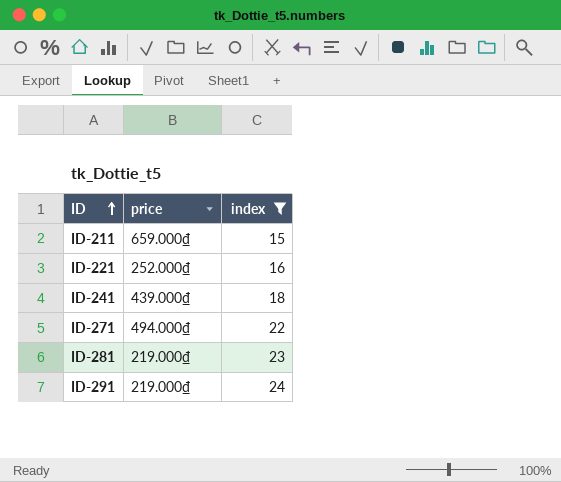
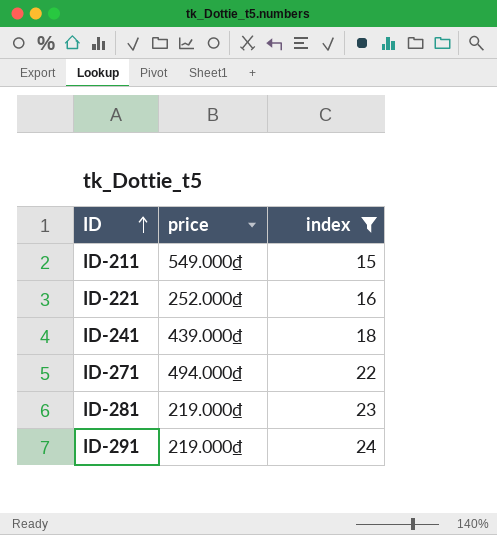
ID-211 | price: 659.000₫ -> 549.000₫

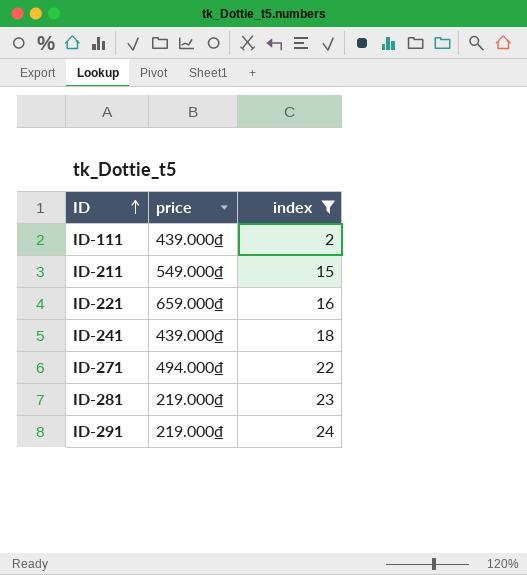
row ID-111: none -> 439.000₫ | 2
ID-221 | price: 252.000₫ -> 659.000₫

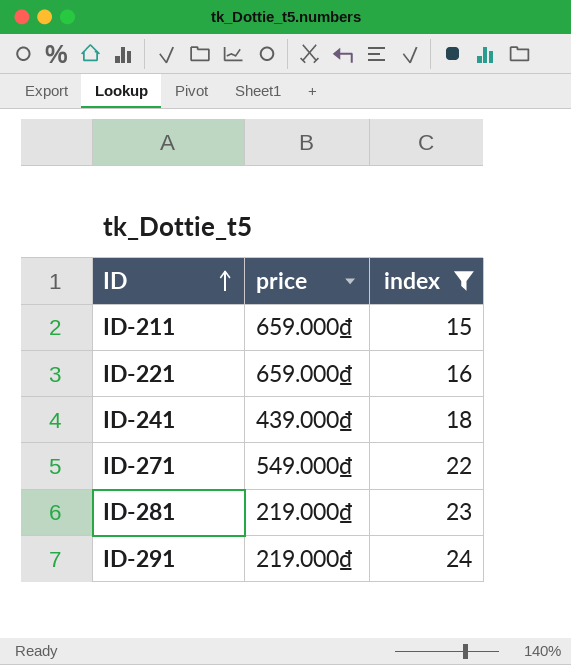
row ID-111: 439.000₫ | 2 -> none
ID-211 | price: 549.000₫ -> 659.000₫
ID-271 | price: 494.000₫ -> 549.000₫

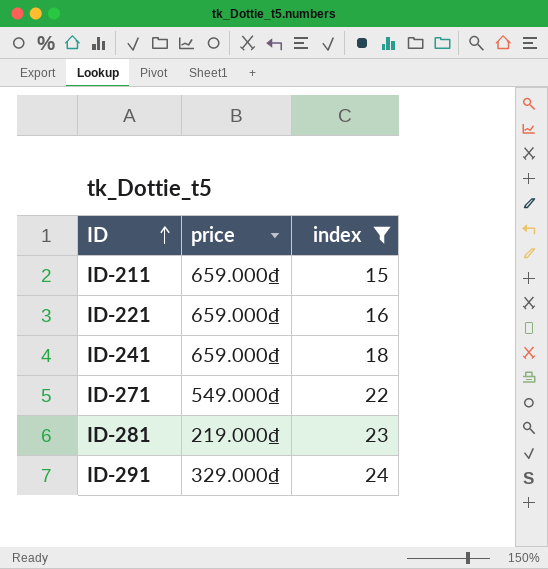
ID-241 | price: 439.000₫ -> 659.000₫
ID-291 | price: 219.000₫ -> 329.000₫

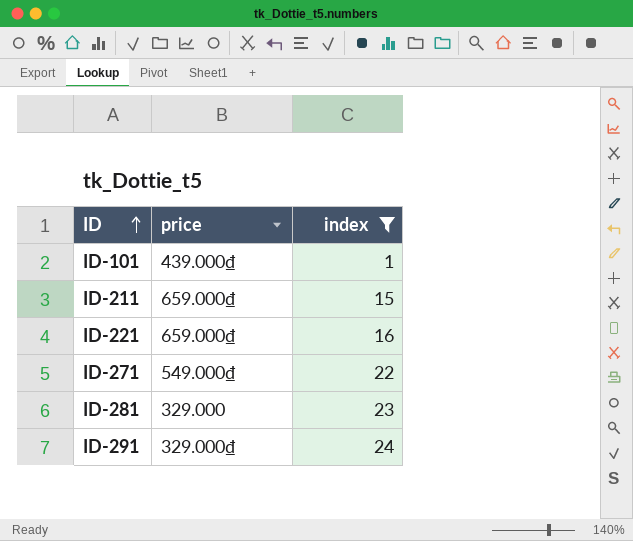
row ID-241: 659.000₫ | 18 -> none
row ID-101: none -> 439.000₫ | 1
ID-281 | price: 219.000₫ -> 329.000

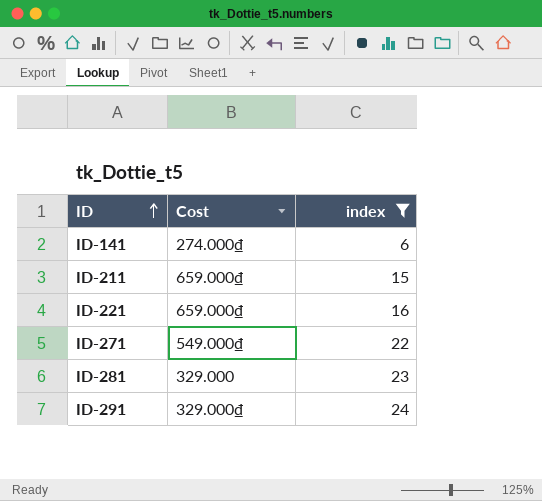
column name: price -> Cost
row ID-101: 439.000₫ | 1 -> none
row ID-141: none -> 274.000₫ | 6

